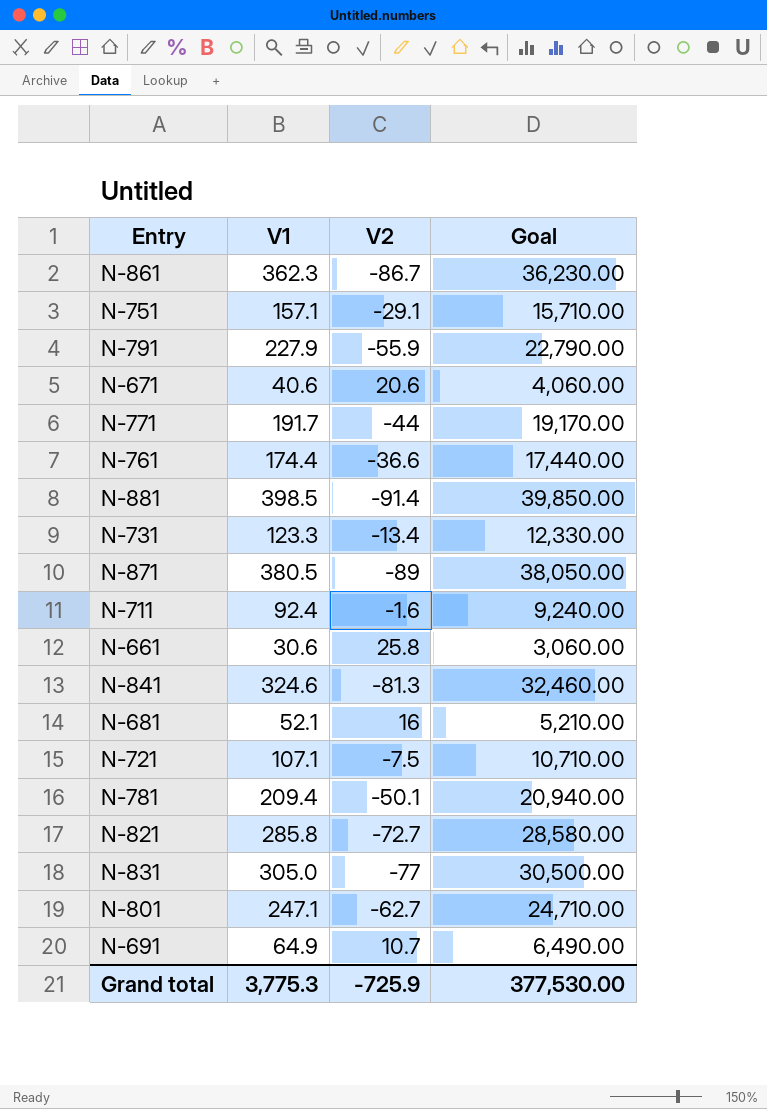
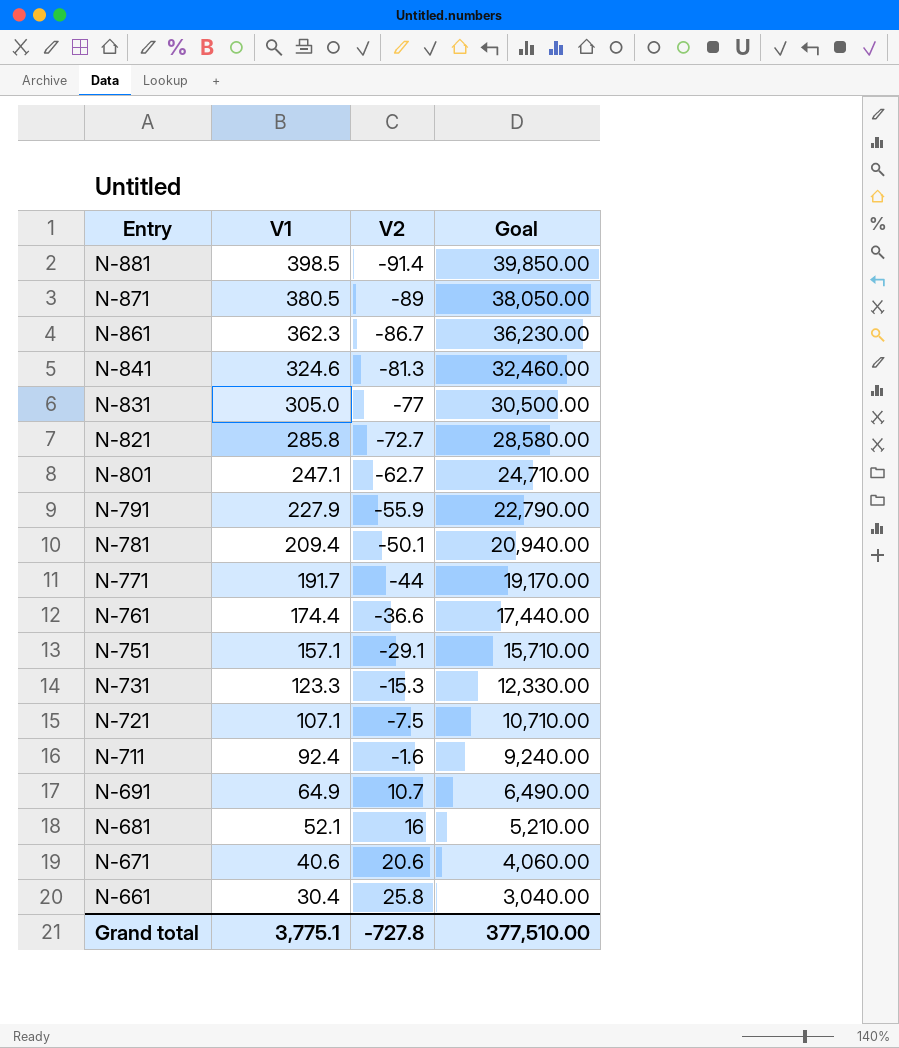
row order: none -> Entry descending
N-731 | V2: -13.4 -> -15.3
N-661 | V1: 30.6 -> 30.4
N-661 | Goal: 3,060.00 -> 3,040.00
Grand total | V1: 3,775.3 -> 3,775.1
Grand total | V2: -725.9 -> -727.8
Grand total | Goal: 377,530.00 -> 377,510.00

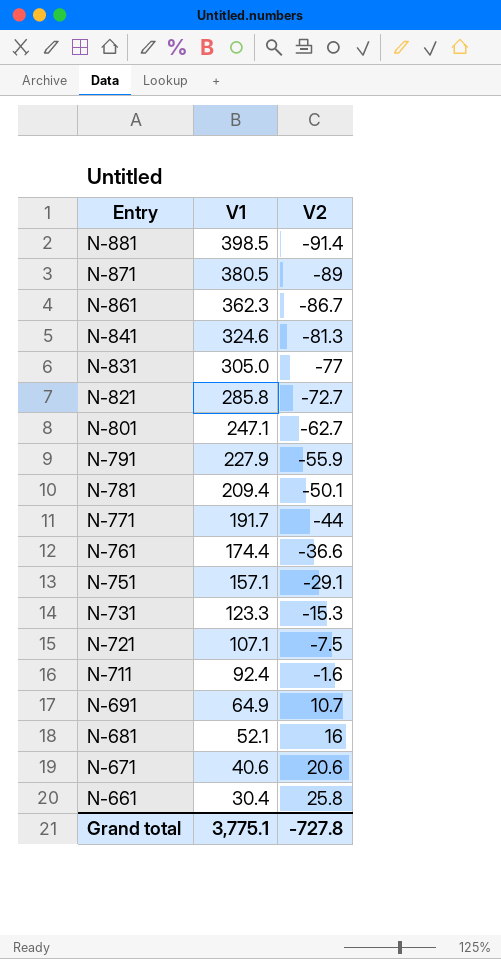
column Goal | formula: [V1] * 100 -> none

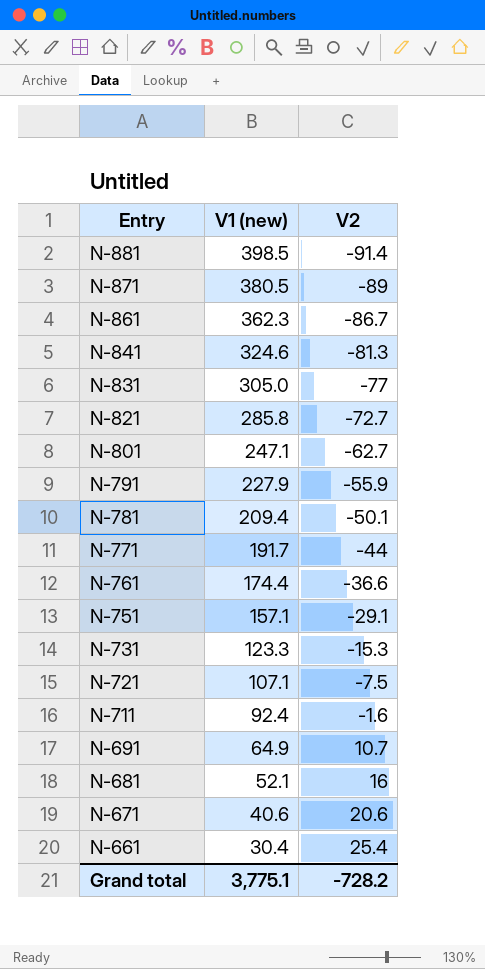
column name: V1 -> V1 (new)
N-661 | V2: 25.8 -> 25.4
Grand total | V2: -727.8 -> -728.2

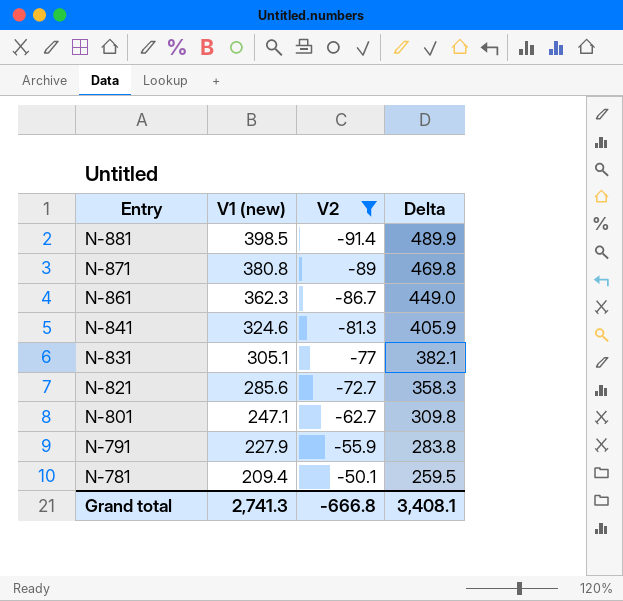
filter: none -> V2 <= -50.1
column Delta | formula: none -> [V1 (new)] - [V2]
N-871 | V1 (new): 380.5 -> 380.8
N-831 | V1 (new): 305.0 -> 305.1
N-821 | V1 (new): 285.8 -> 285.6
Grand total | V1 (new): 3,775.1 -> 2,741.3
Grand total | V2: -728.2 -> -666.8

